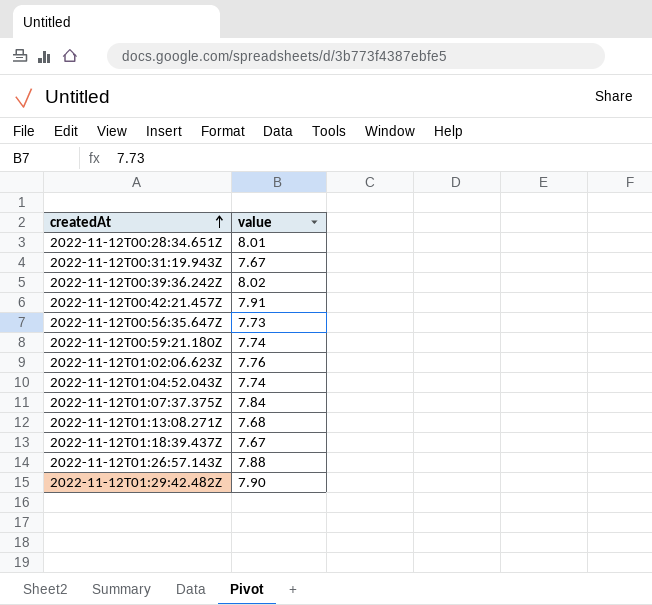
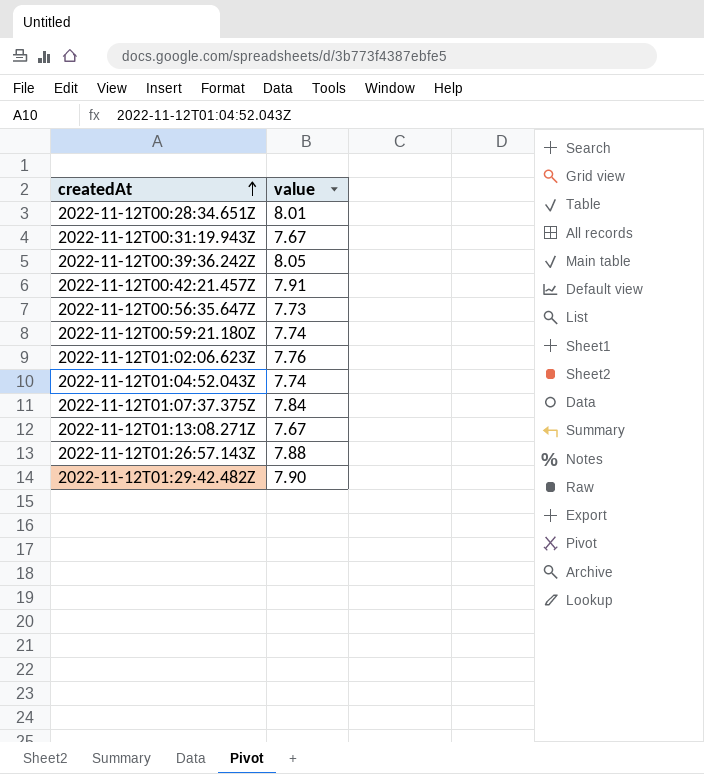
row 2022-11-12T01:18:39.437Z: 7.67 -> none
2022-11-12T00:39:36.242Z | value: 8.02 -> 8.05
2022-11-12T01:13:08.271Z | value: 7.68 -> 7.67

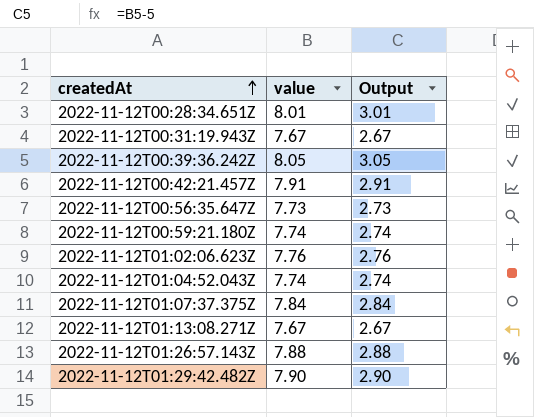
column Output | formula: none -> [value] - 5

